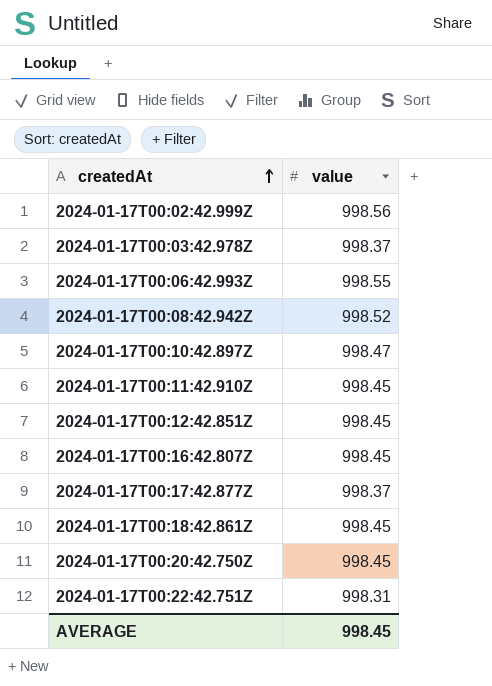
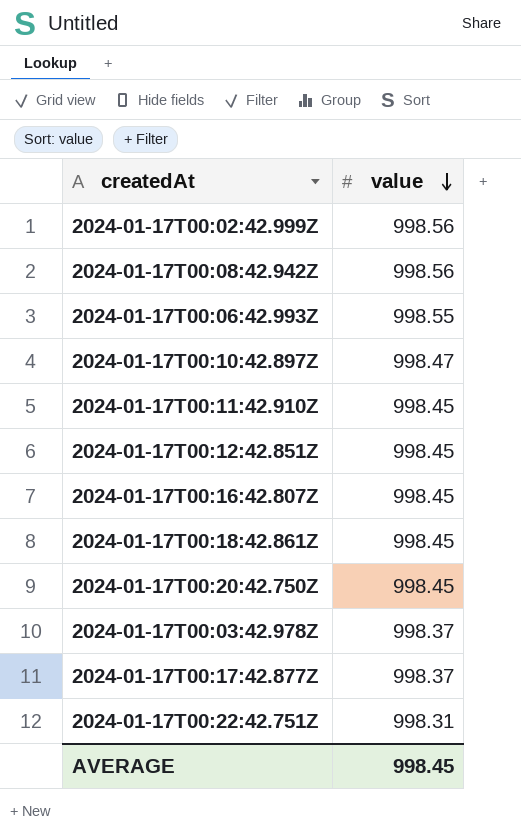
row order: createdAt ascending -> value descending
2024-01-17T00:08:42.942Z | value: 998.52 -> 998.56

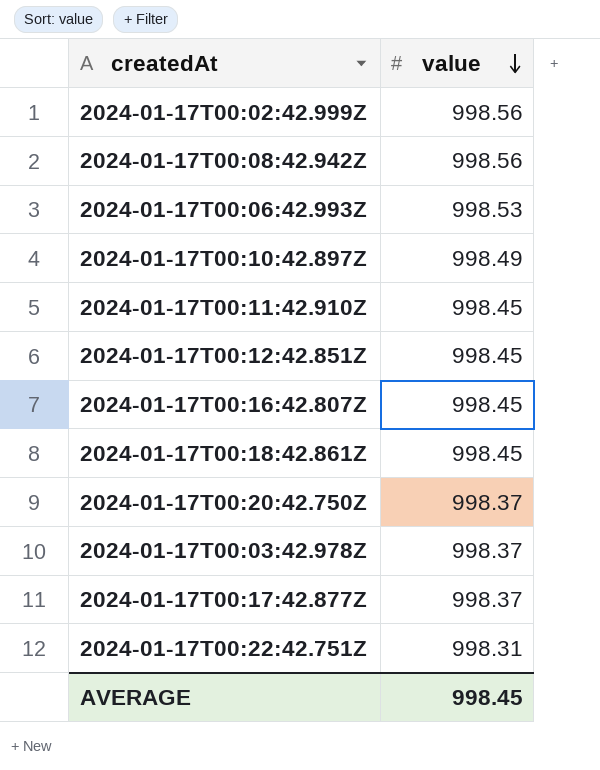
2024-01-17T00:06:42.993Z | value: 998.55 -> 998.53
2024-01-17T00:10:42.897Z | value: 998.47 -> 998.49
2024-01-17T00:20:42.750Z | value: 998.45 -> 998.37

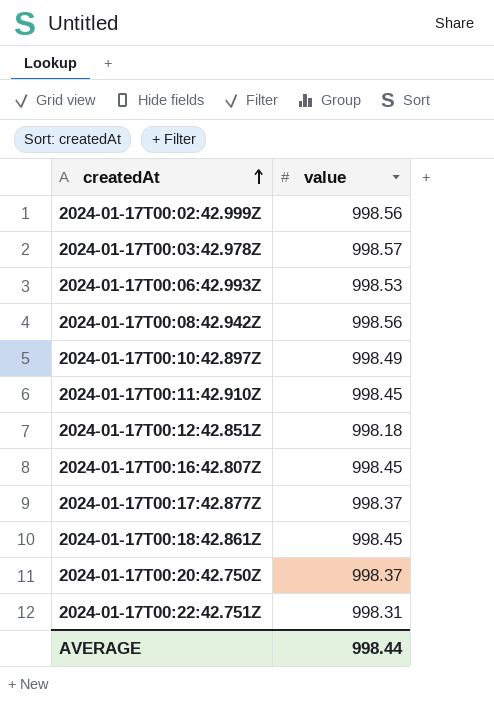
row order: value descending -> createdAt ascending
2024-01-17T00:03:42.978Z | value: 998.37 -> 998.57
2024-01-17T00:12:42.851Z | value: 998.45 -> 998.18
AVERAGE | value: 998.45 -> 998.44

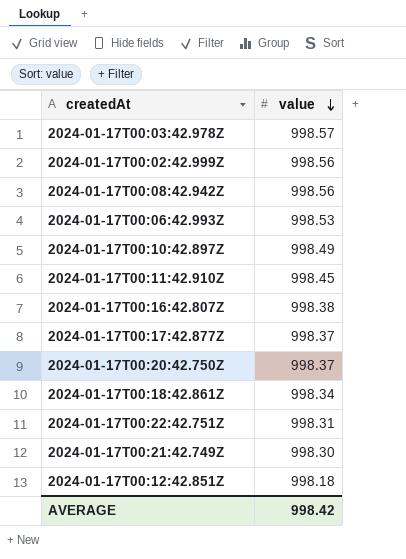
row order: createdAt ascending -> value descending
2024-01-17T00:16:42.807Z | value: 998.45 -> 998.38
2024-01-17T00:18:42.861Z | value: 998.45 -> 998.34
row 2024-01-17T00:21:42.749Z: none -> 998.30
AVERAGE | value: 998.44 -> 998.42

